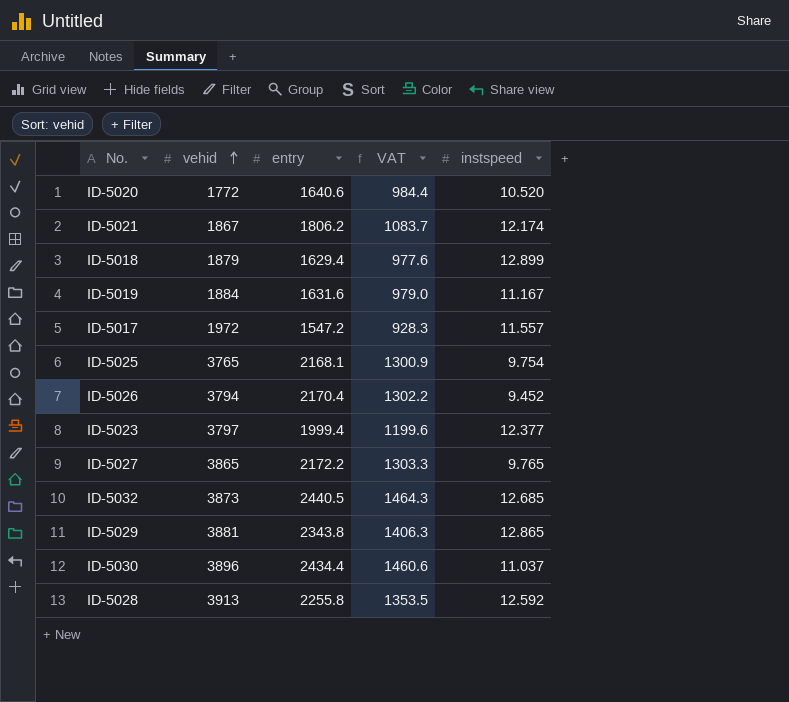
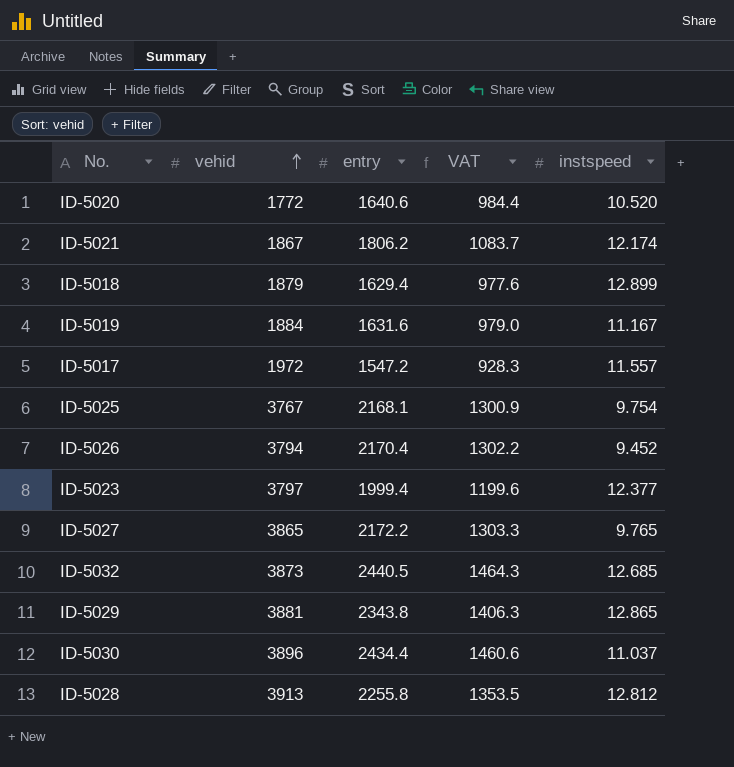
ID-5025 | vehid: 3765 -> 3767
ID-5028 | instspeed: 12.592 -> 12.812

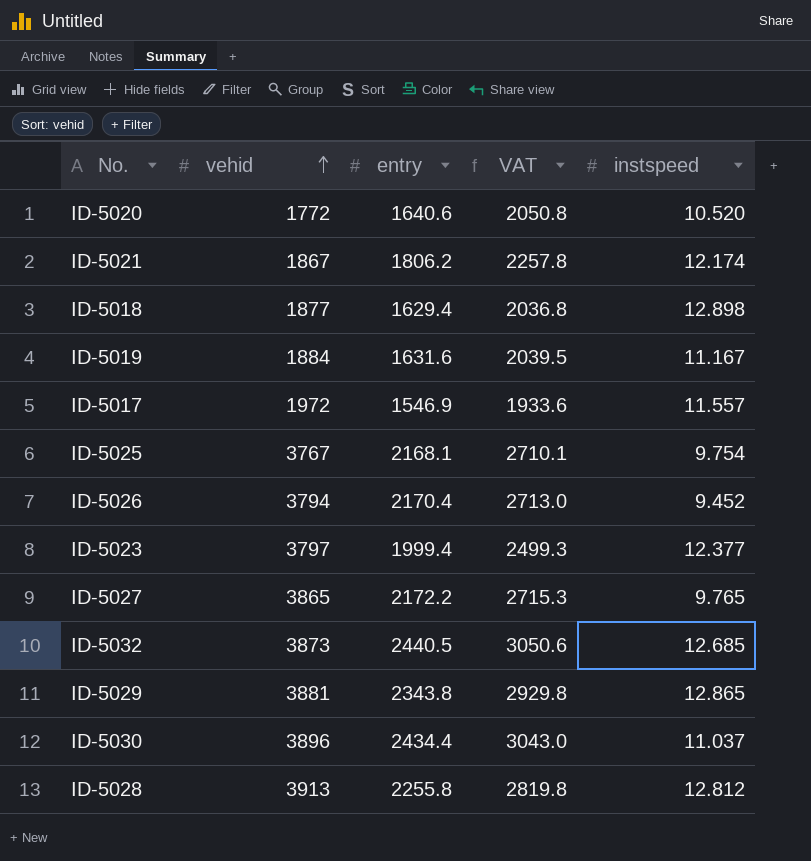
column VAT | formula: [entry] * 0.6 -> [entry] * 1.25
ID-5018 | vehid: 1879 -> 1877
ID-5018 | instspeed: 12.899 -> 12.898
ID-5017 | entry: 1547.2 -> 1546.9

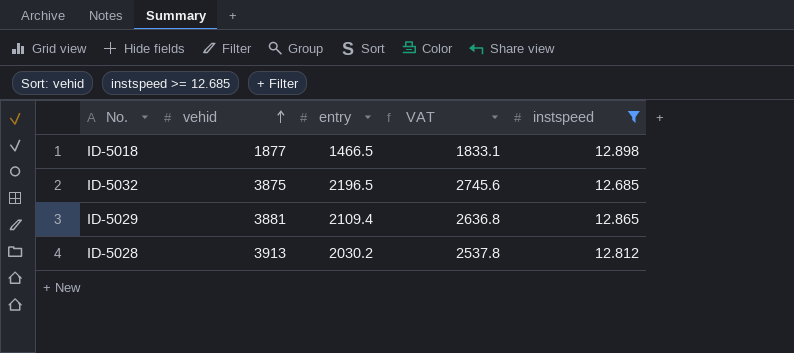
filter: none -> instspeed >= 12.685
ID-5018 | entry: 1629.4 -> 1466.5
ID-5018 | VAT: 2036.8 -> 1833.1
ID-5032 | vehid: 3873 -> 3875
ID-5032 | entry: 2440.5 -> 2196.5
ID-5032 | VAT: 3050.6 -> 2745.6
ID-5029 | entry: 2343.8 -> 2109.4
ID-5029 | VAT: 2929.8 -> 2636.8
ID-5028 | entry: 2255.8 -> 2030.2
ID-5028 | VAT: 2819.8 -> 2537.8

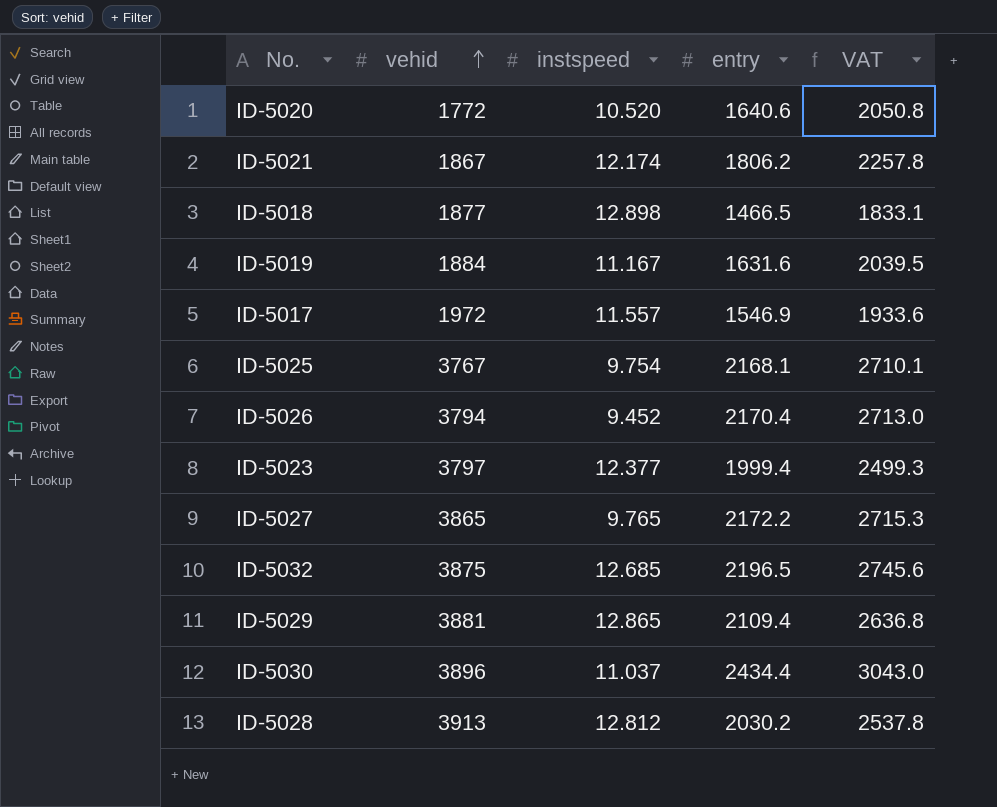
filter: instspeed >= 12.685 -> none
column instspeed | position: 5 -> 3

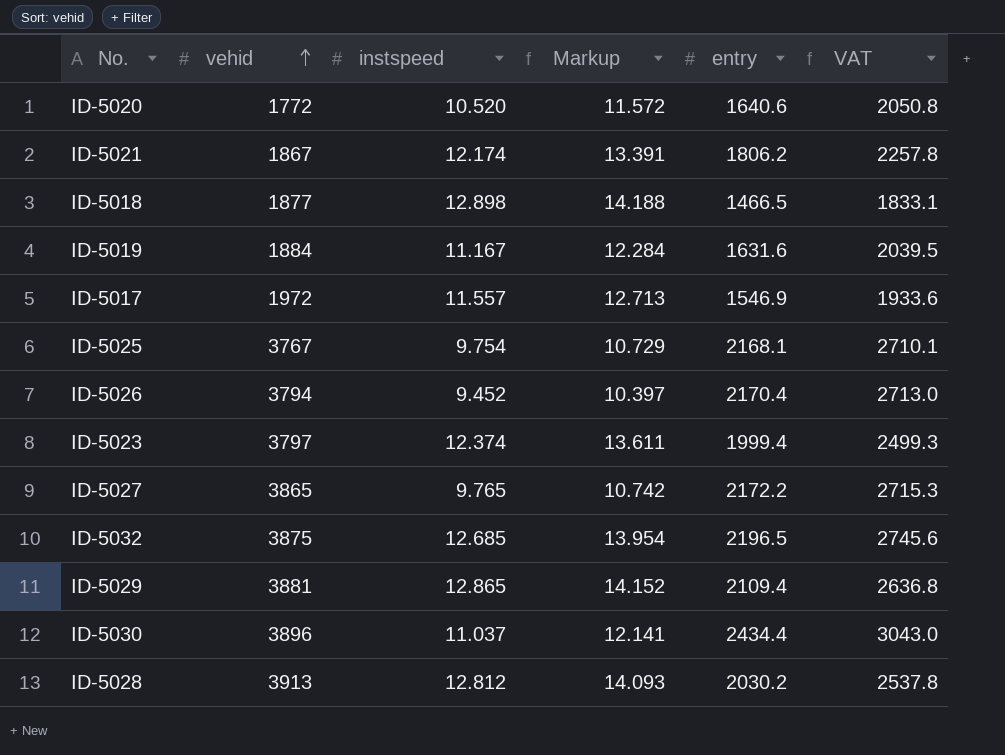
column Markup | formula: none -> [instspeed] * 1.1
ID-5023 | instspeed: 12.377 -> 12.374

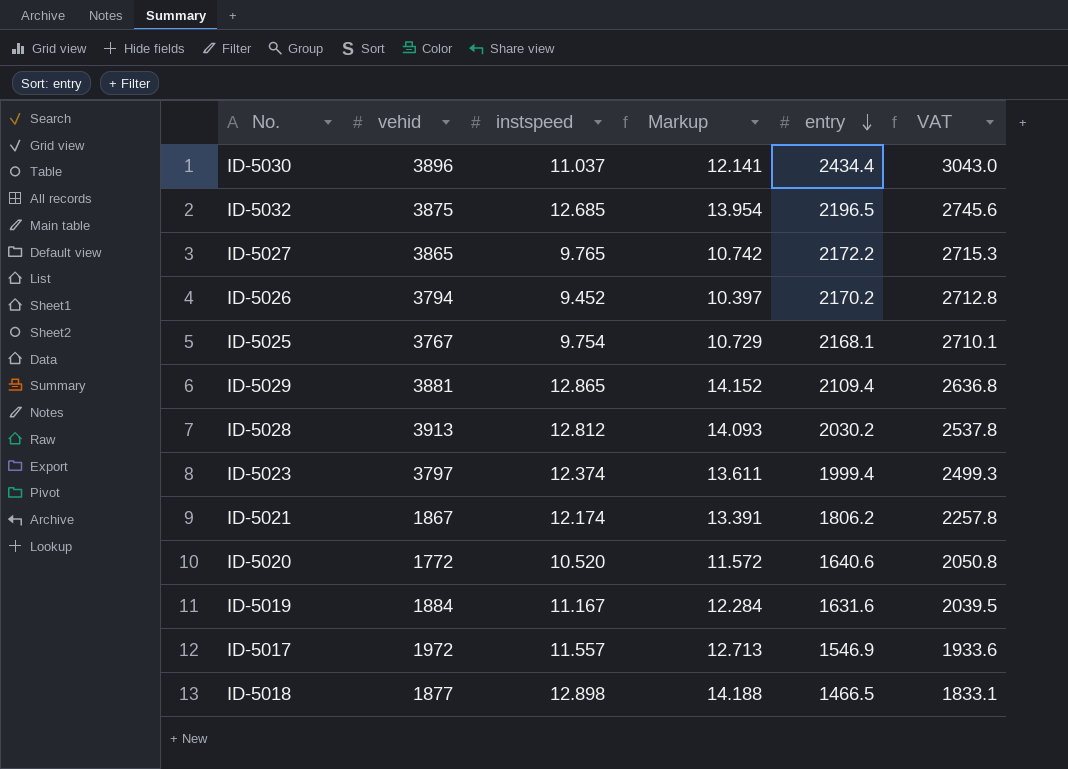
row order: vehid ascending -> entry descending
ID-5026 | entry: 2170.4 -> 2170.2
ID-5026 | VAT: 2713.0 -> 2712.8

